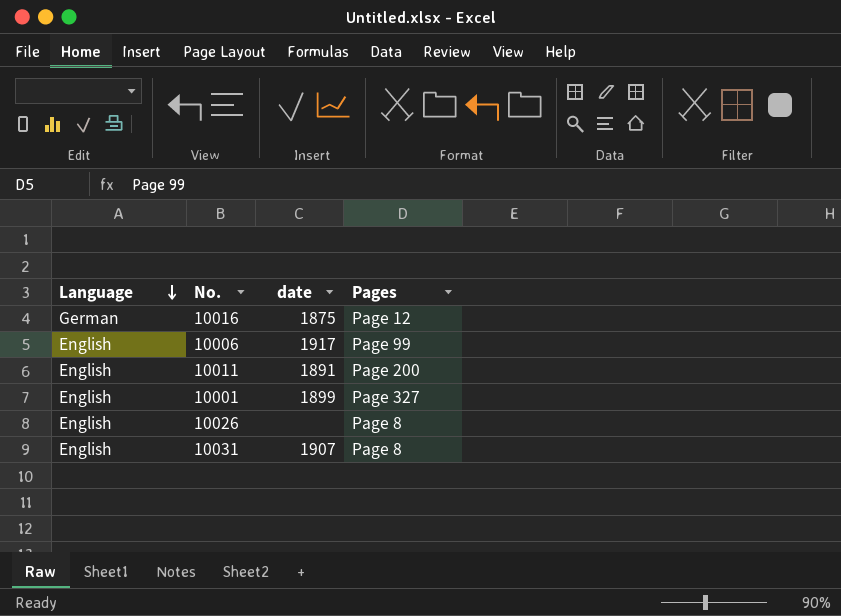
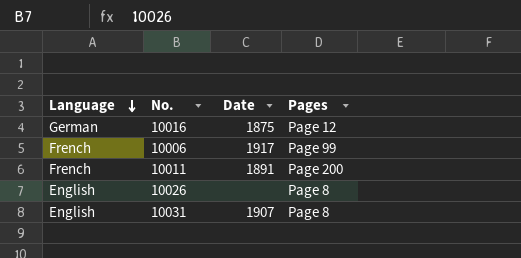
column name: date -> Date
row 10001: English | 1899 | Page 327 -> none
10006 | Language: English -> French
10011 | Language: English -> French

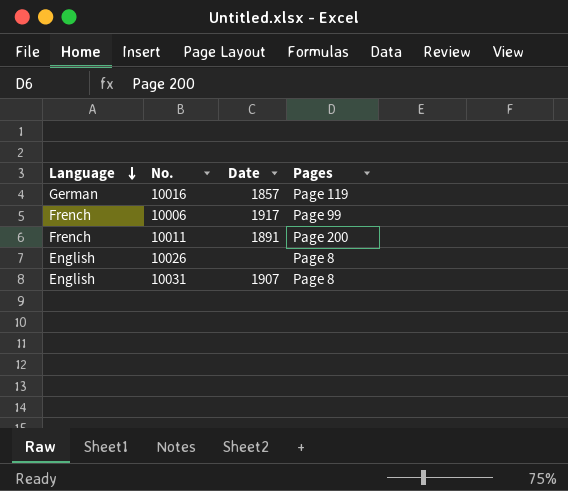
10016 | Date: 1875 -> 1857
10016 | Pages: Page 12 -> Page 119

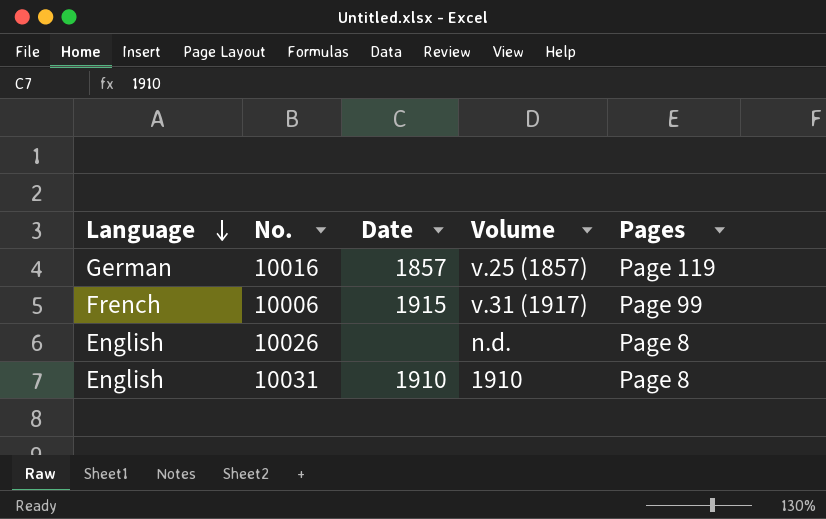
column Volume | position: none -> 4
row 10011: French | 1891 | Page 200 -> none
10006 | Date: 1917 -> 1915
10031 | Date: 1907 -> 1910

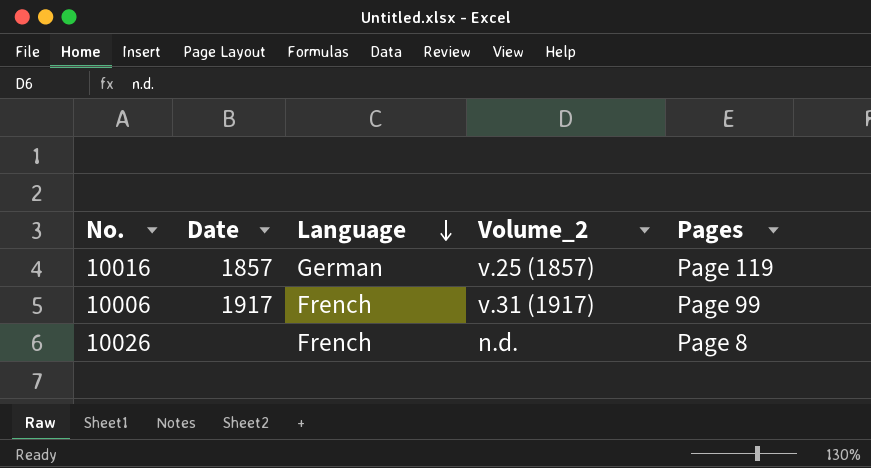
column Language | position: 1 -> 3
column name: Volume -> Volume_2
row 10031: English | 1910 | 1910 | Page 8 -> none
10006 | Date: 1915 -> 1917
10026 | Language: English -> French

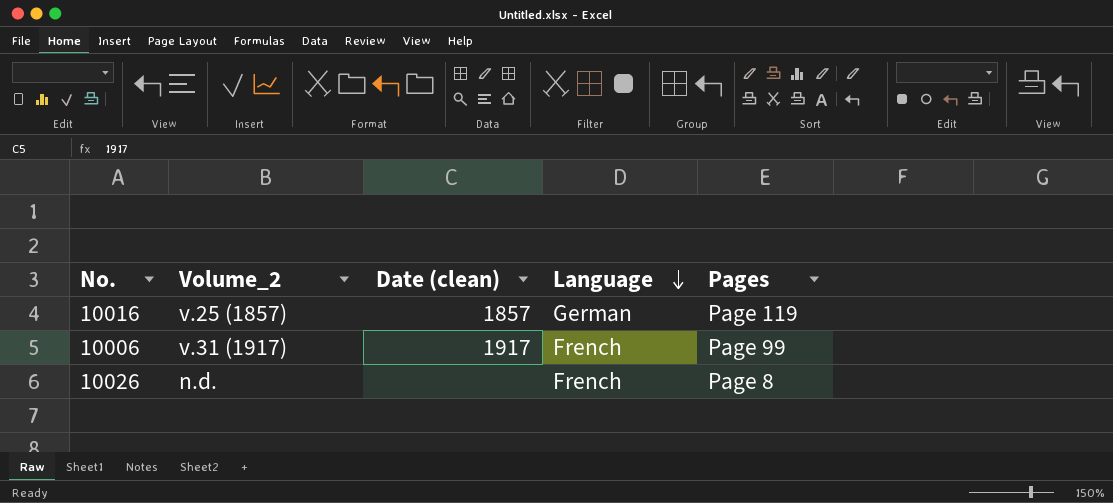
column Volume_2 | position: 4 -> 2
column name: Date -> Date (clean)

